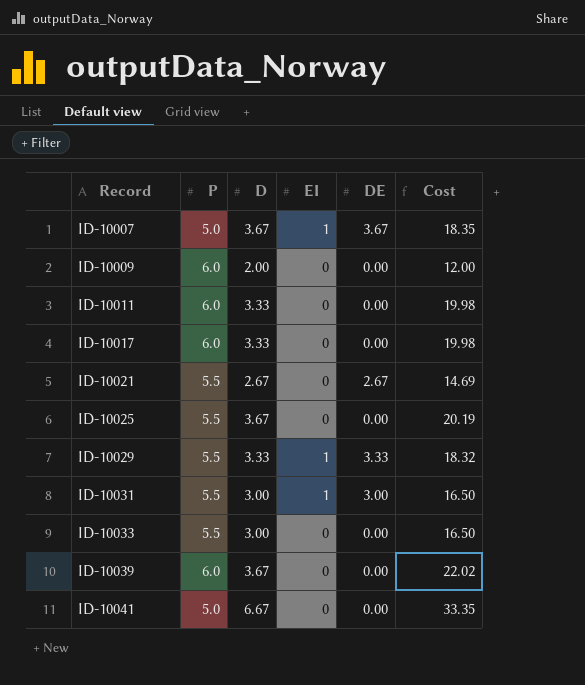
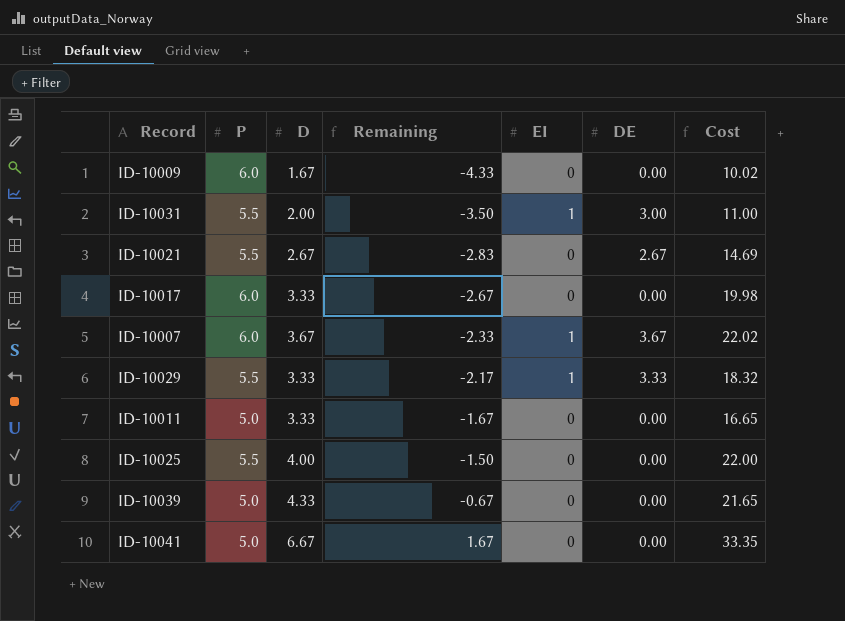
row order: Record ascending -> Remaining ascending
column Remaining | formula: none -> [D] - [P]
row ID-10033: 5.5 | 3.00 | 0 | 0.00 | 16.50 -> none
ID-10009 | D: 2.00 -> 1.67
ID-10009 | Cost: 12.00 -> 10.02
ID-10031 | D: 3.00 -> 2.00
ID-10031 | Cost: 16.50 -> 11.00
ID-10007 | P: 5.0 -> 6.0
ID-10007 | Cost: 18.35 -> 22.02
ID-10011 | P: 6.0 -> 5.0
ID-10011 | Cost: 19.98 -> 16.65
ID-10025 | D: 3.67 -> 4.00
ID-10025 | Cost: 20.19 -> 22.00
ID-10039 | P: 6.0 -> 5.0
ID-10039 | D: 3.67 -> 4.33
ID-10039 | Cost: 22.02 -> 21.65

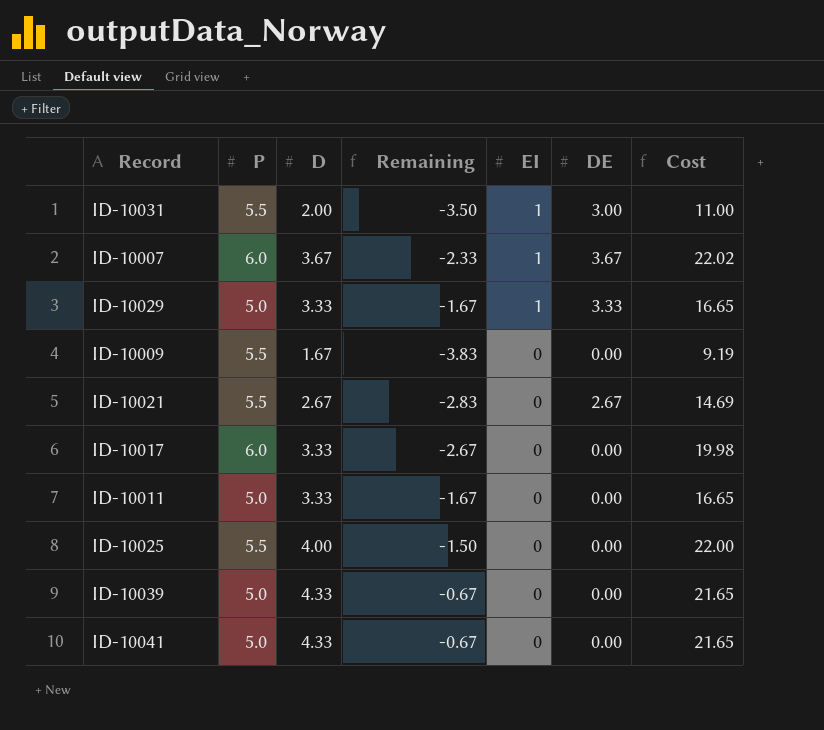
row order: Remaining ascending -> EI descending
ID-10029 | P: 5.5 -> 5.0
ID-10029 | Remaining: -2.17 -> -1.67
ID-10029 | Cost: 18.32 -> 16.65
ID-10009 | P: 6.0 -> 5.5
ID-10009 | Remaining: -4.33 -> -3.83
ID-10009 | Cost: 10.02 -> 9.19
ID-10041 | D: 6.67 -> 4.33
ID-10041 | Remaining: 1.67 -> -0.67
ID-10041 | Cost: 33.35 -> 21.65

